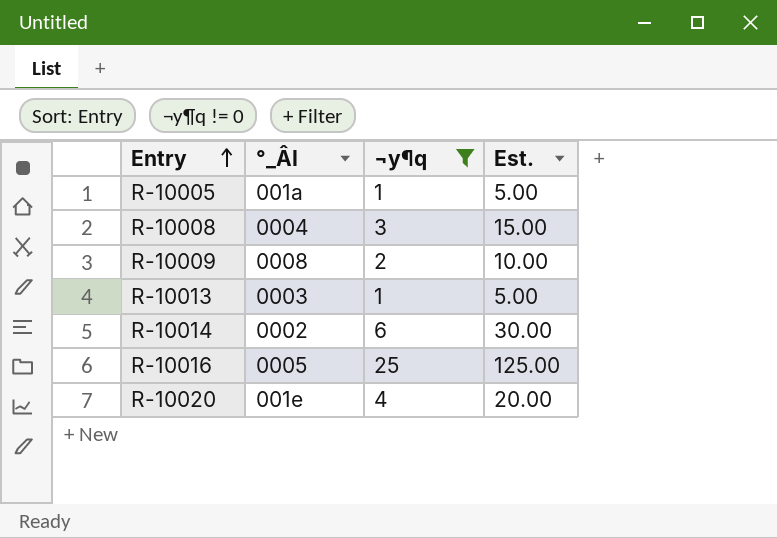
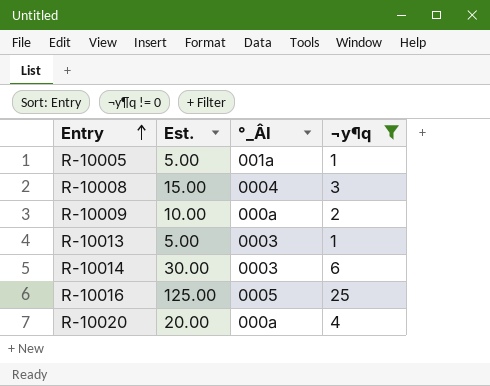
column Est. | position: 4 -> 2
R-10009 | °_ÂI: 0008 -> 000a
R-10014 | °_ÂI: 0002 -> 0003
R-10020 | °_ÂI: 001e -> 000a

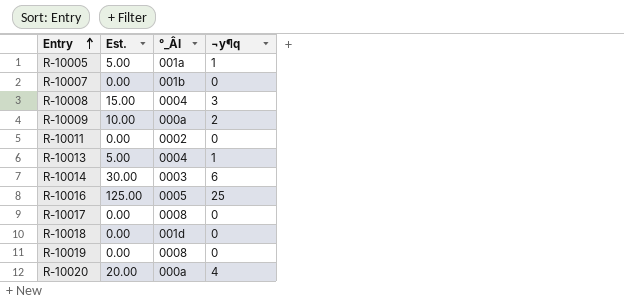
filter: ¬y¶q != 0 -> none
R-10013 | °_ÂI: 0003 -> 0004

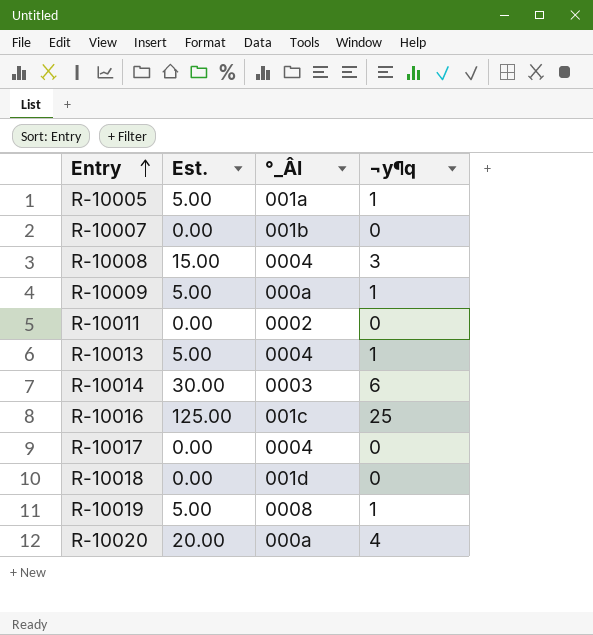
R-10009 | Est.: 10.00 -> 5.00
R-10009 | ¬y¶q: 2 -> 1
R-10016 | °_ÂI: 0005 -> 001c
R-10017 | °_ÂI: 0008 -> 0004
R-10019 | Est.: 0.00 -> 5.00
R-10019 | ¬y¶q: 0 -> 1

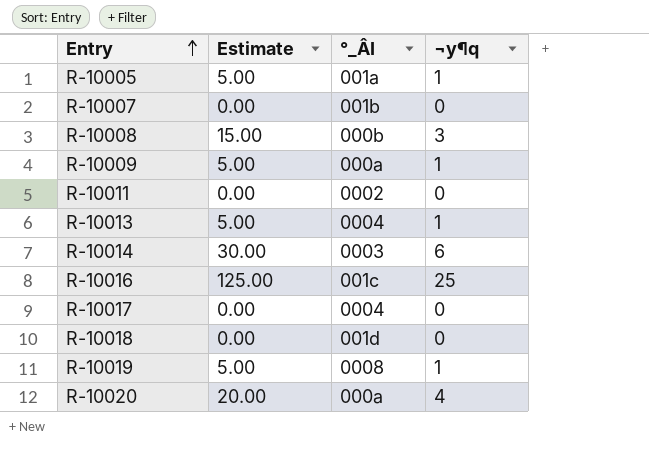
column name: Est. -> Estimate
R-10008 | °_ÂI: 0004 -> 000b

